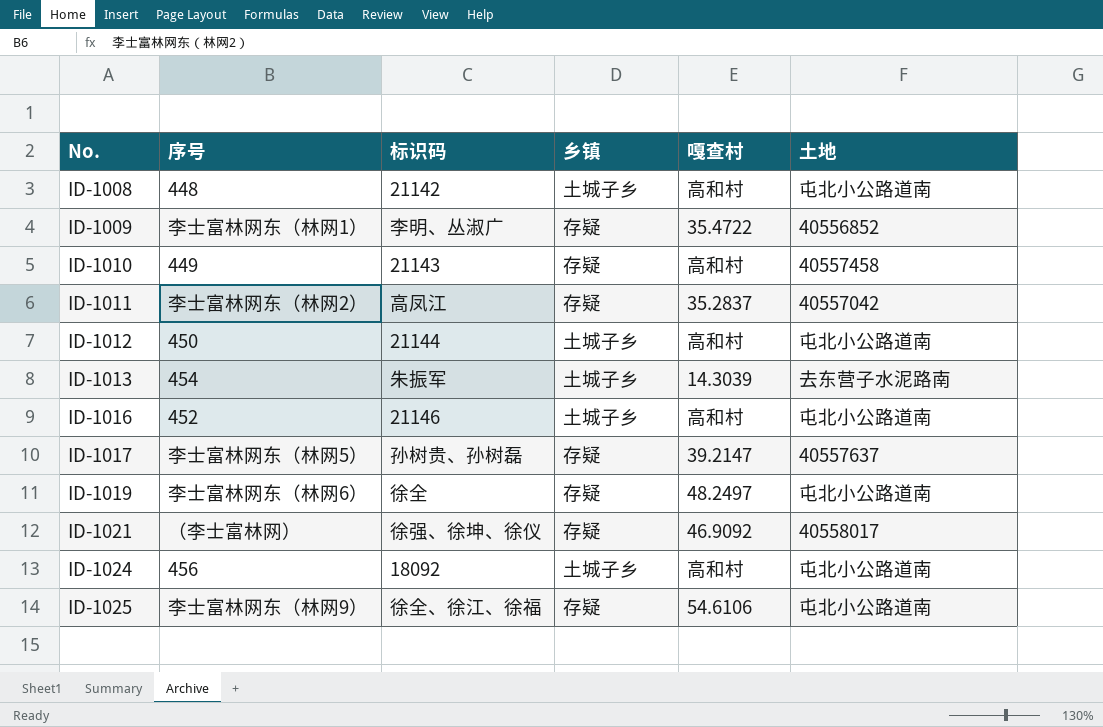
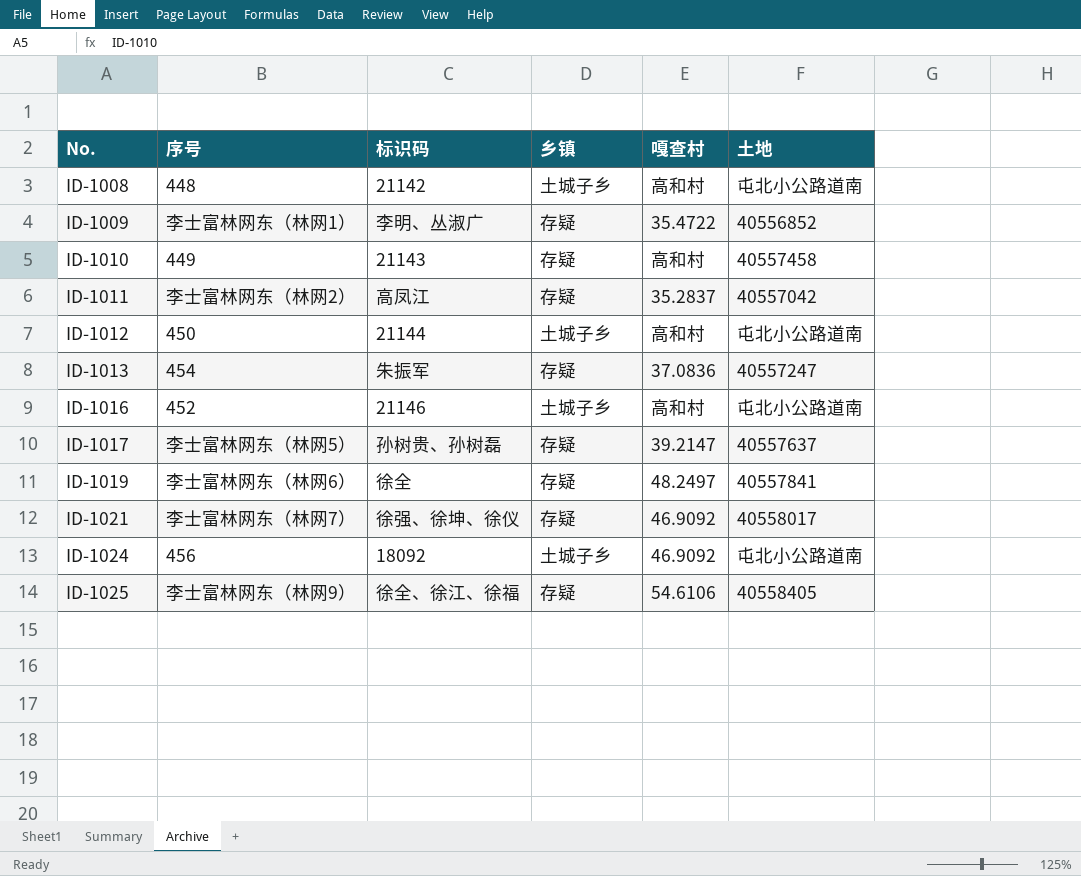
ID-1013 | 乡镇: 土城子乡 -> 存疑
ID-1013 | 嘎查村: 14.3039 -> 37.0836
ID-1013 | 土地: 去东营子水泥路南 -> 40557247
ID-1019 | 土地: 屯北小公路道南 -> 40557841
ID-1021 | 序号: （李士富林网） -> 李士富林网东（林网7）
ID-1024 | 嘎查村: 高和村 -> 46.9092
ID-1025 | 土地: 屯北小公路道南 -> 40558405

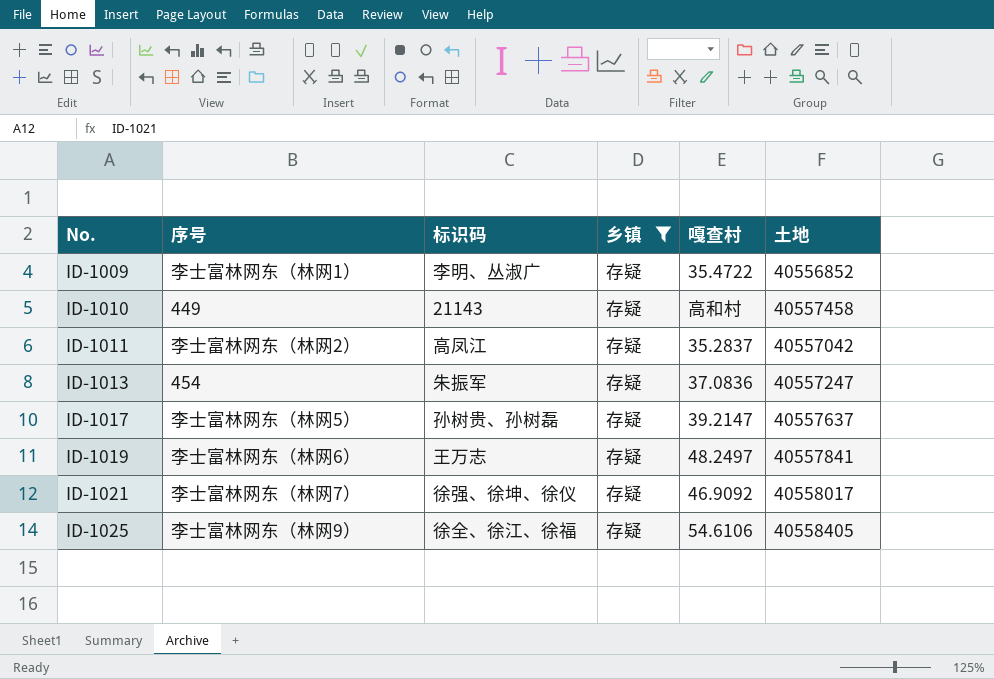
filter: none -> 乡镇 = 存疑
ID-1019 | 标识码: 徐全 -> 王万志

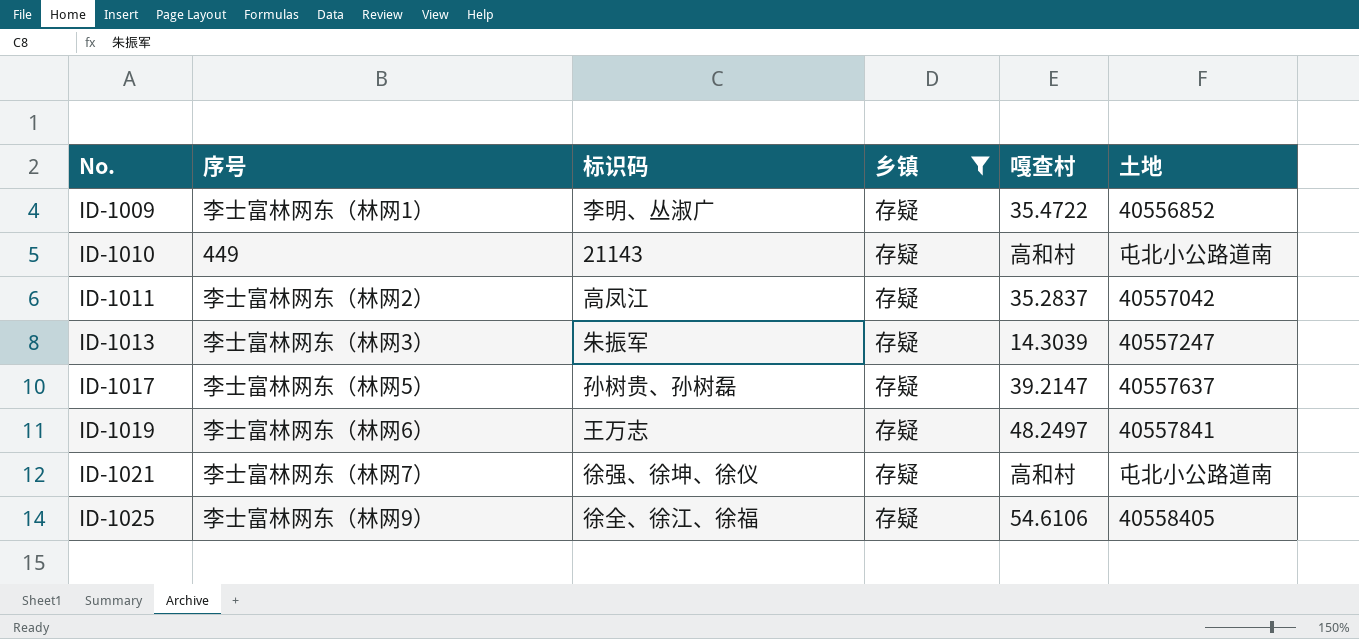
ID-1010 | 土地: 40557458 -> 屯北小公路道南
ID-1013 | 序号: 454 -> 李士富林网东（林网3）
ID-1013 | 嘎查村: 37.0836 -> 14.3039
ID-1021 | 嘎查村: 46.9092 -> 高和村
ID-1021 | 土地: 40558017 -> 屯北小公路道南

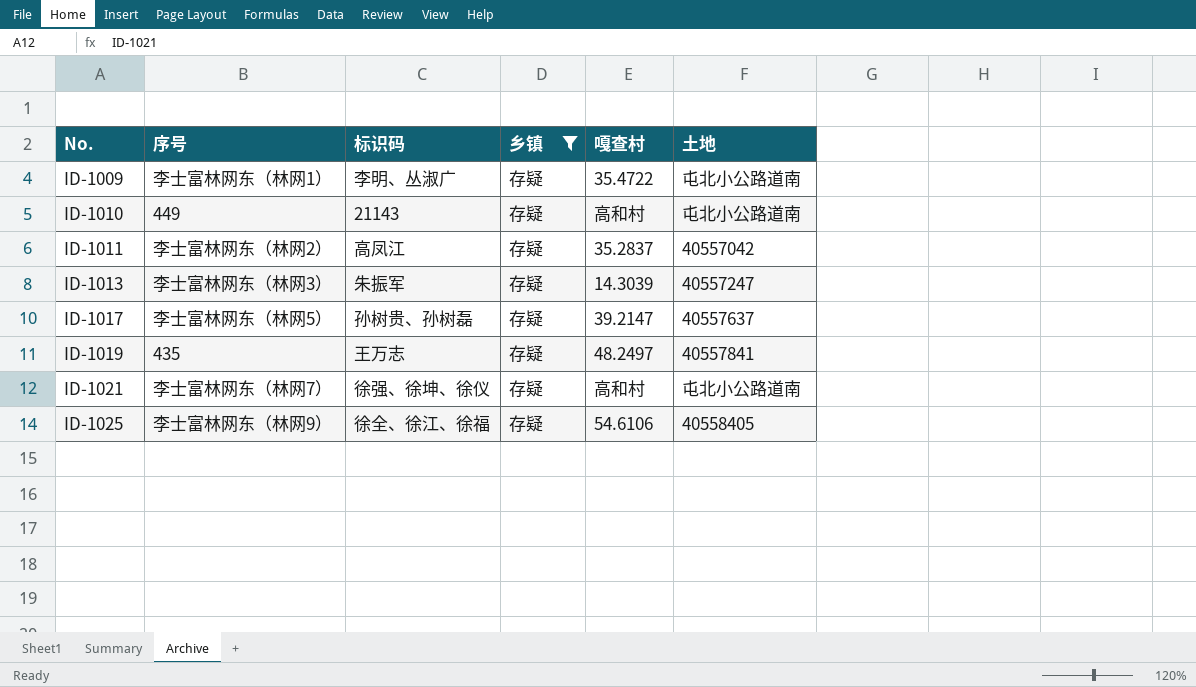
ID-1009 | 土地: 40556852 -> 屯北小公路道南
ID-1019 | 序号: 李士富林网东（林网6） -> 435

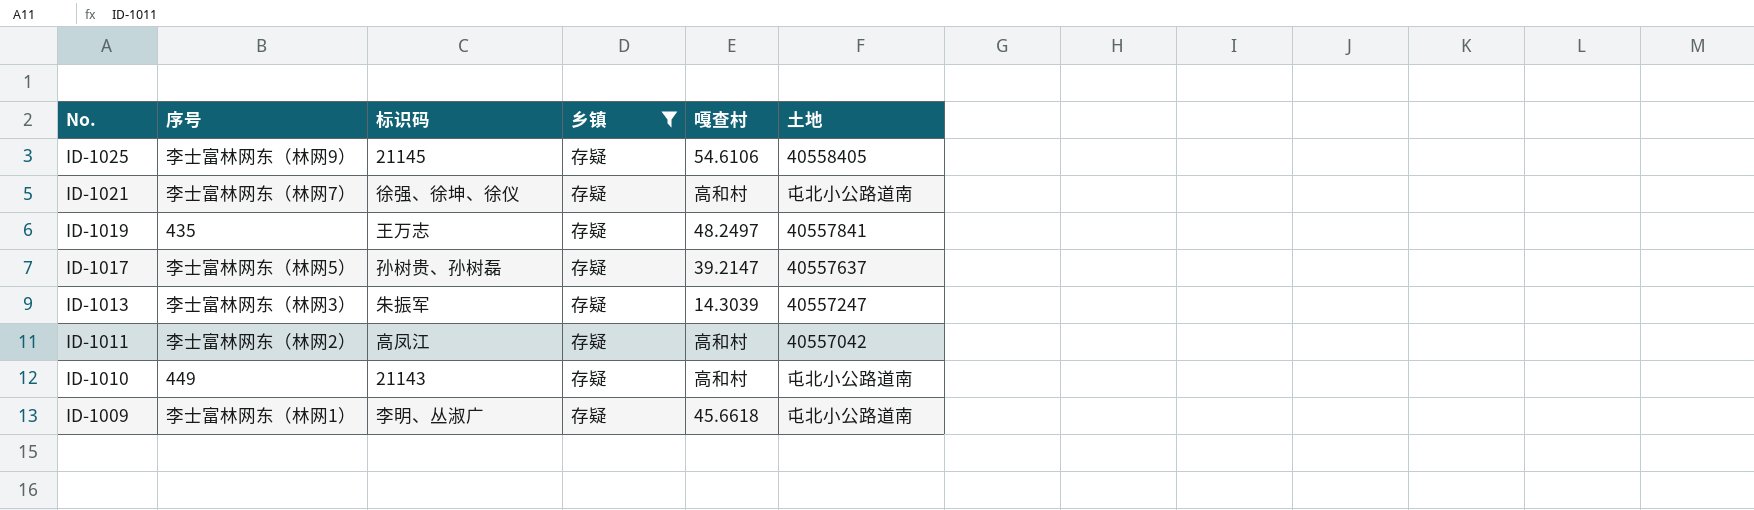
row order: No. ascending -> No. descending
ID-1025 | 标识码: 徐全、徐江、徐福 -> 21145
ID-1011 | 嘎查村: 35.2837 -> 高和村
ID-1009 | 嘎查村: 35.4722 -> 45.6618

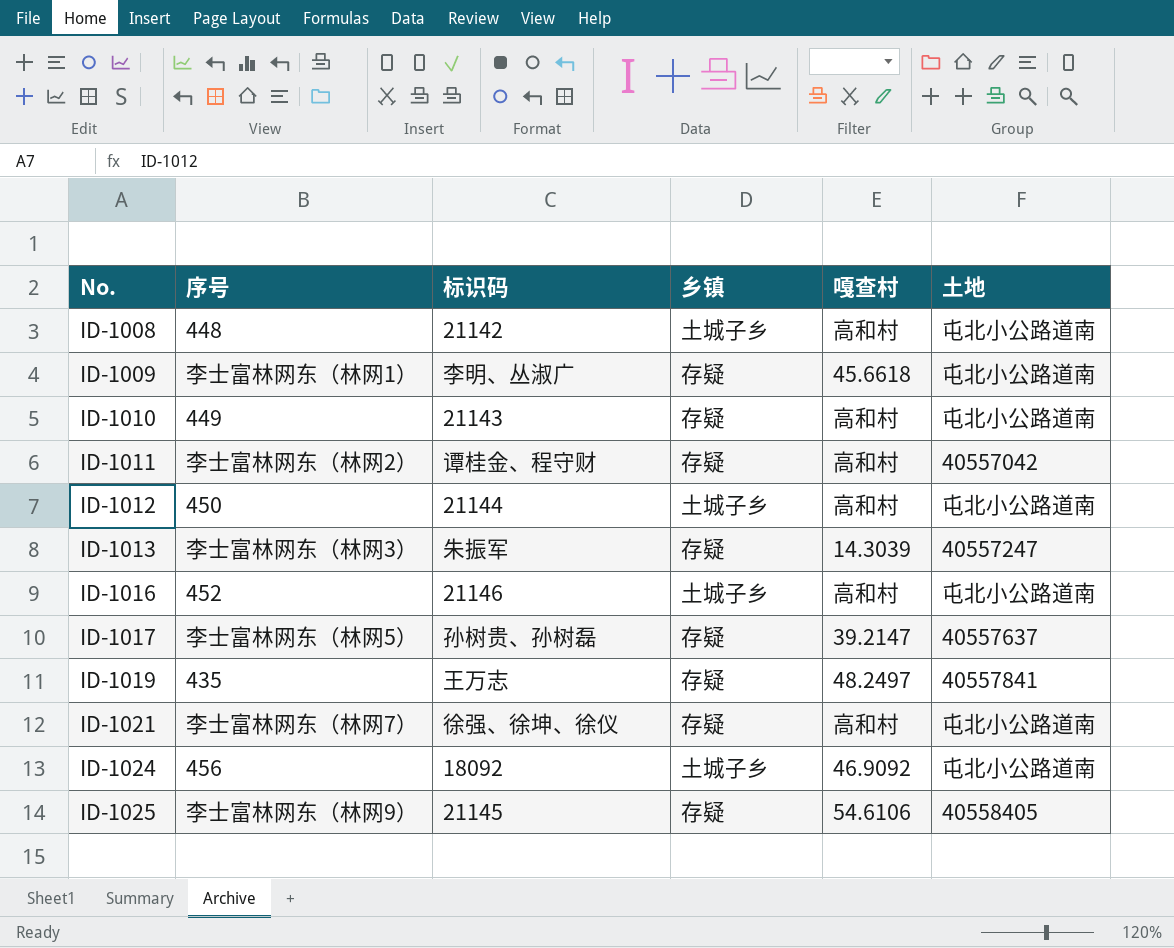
filter: 乡镇 = 存疑 -> none
row order: No. descending -> No. ascending
ID-1011 | 标识码: 高凤江 -> 谭桂金、程守财

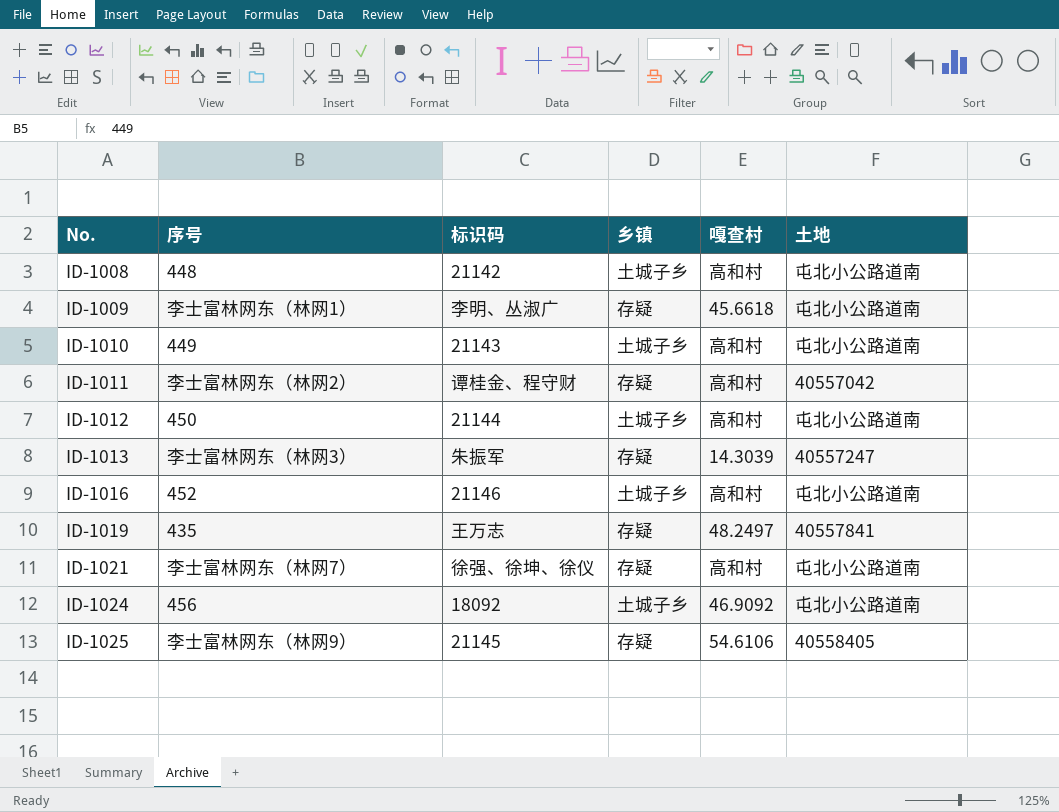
row ID-1017: 李士富林网东（林网5） | 孙树贵、孙树磊 | 存疑 | 39.2147 | 40557637 -> none
ID-1010 | 乡镇: 存疑 -> 土城子乡

